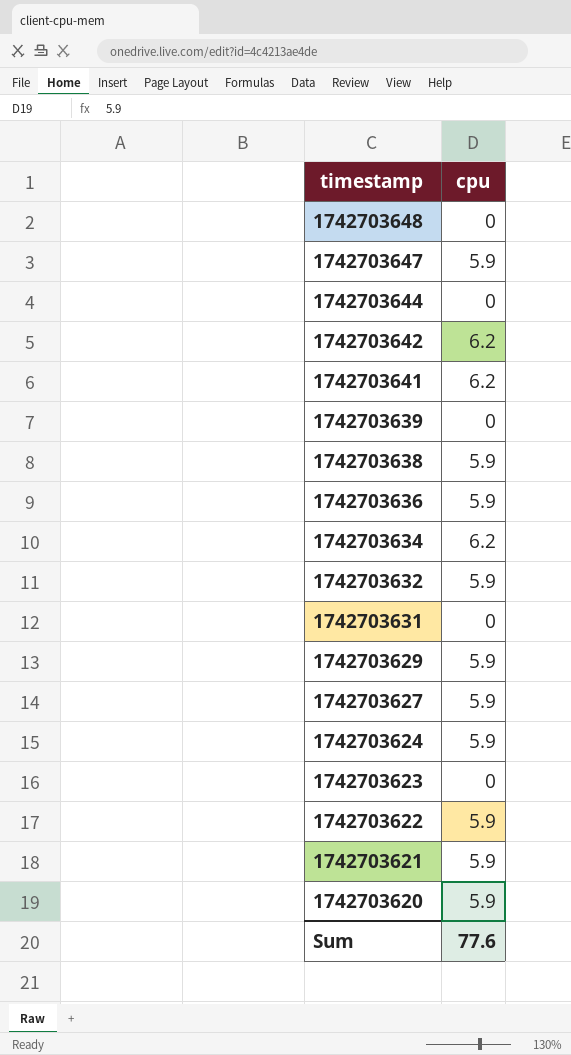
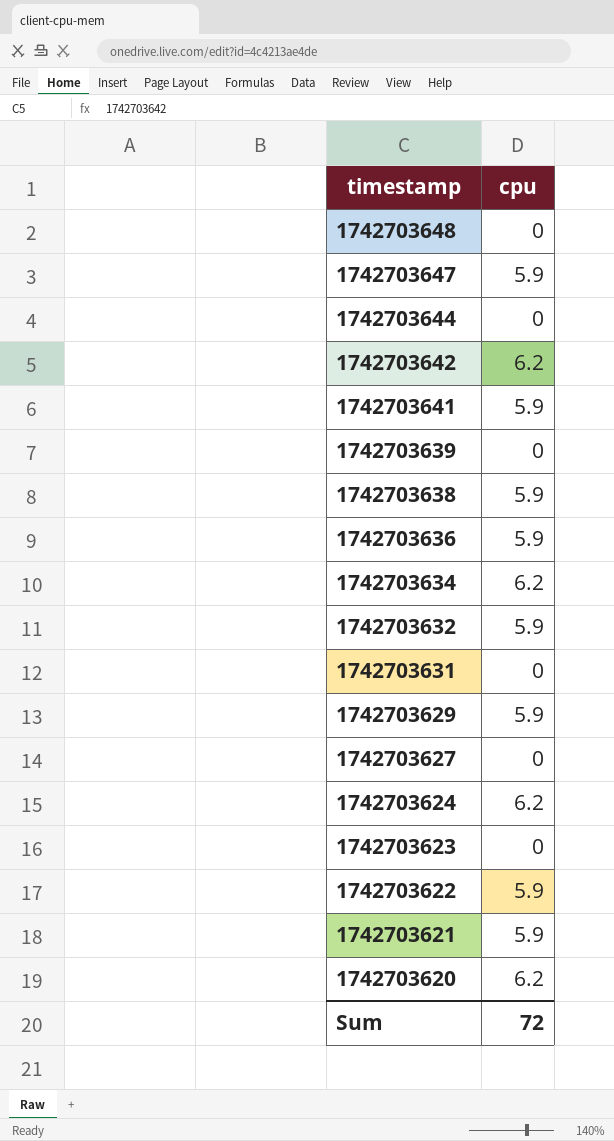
1742703641 | cpu: 6.2 -> 5.9
1742703627 | cpu: 5.9 -> 0
1742703624 | cpu: 5.9 -> 6.2
1742703620 | cpu: 5.9 -> 6.2
Sum | cpu: 77.6 -> 72

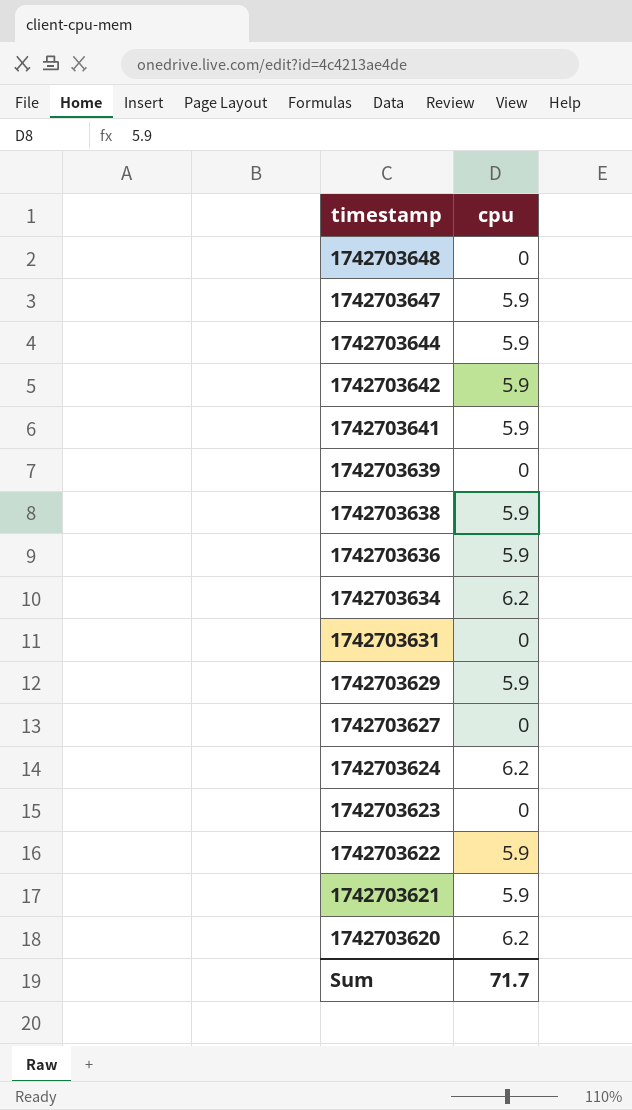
row 1742703632: 5.9 -> none
1742703644 | cpu: 0 -> 5.9
1742703642 | cpu: 6.2 -> 5.9
Sum | cpu: 72 -> 71.7

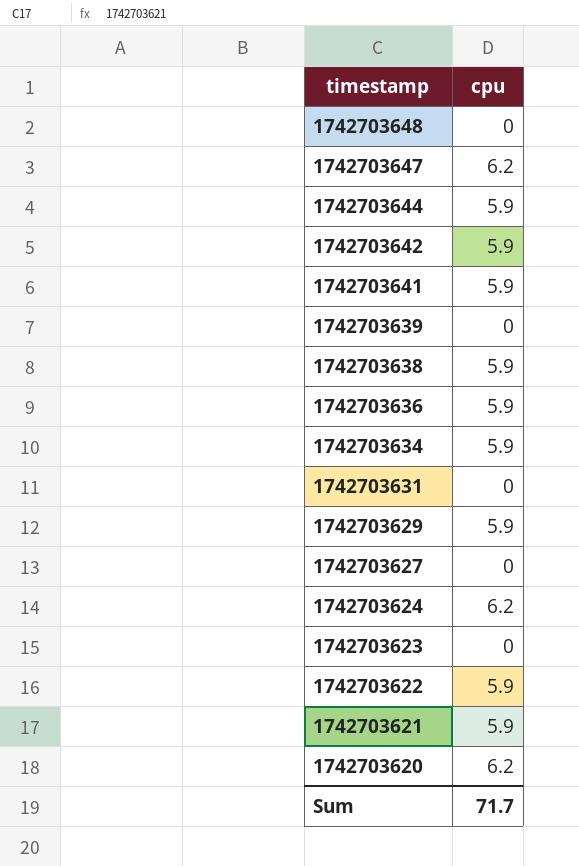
1742703647 | cpu: 5.9 -> 6.2
1742703634 | cpu: 6.2 -> 5.9

